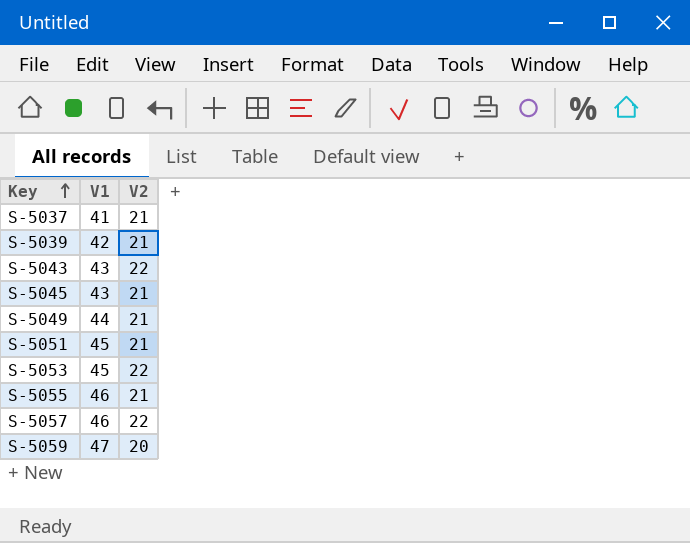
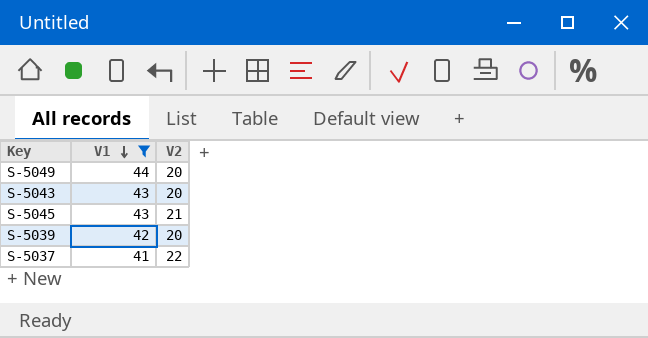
filter: none -> V1 <= 44
row order: Key ascending -> V1 descending
S-5049 | V2: 21 -> 20
S-5043 | V2: 22 -> 20
S-5039 | V2: 21 -> 20
S-5037 | V2: 21 -> 22

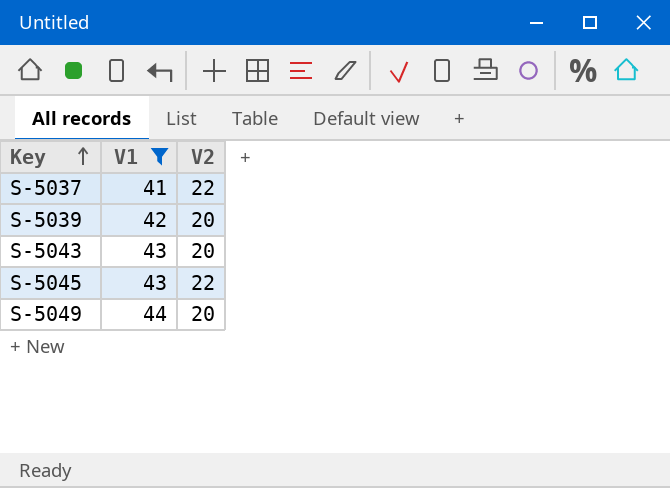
row order: V1 descending -> Key ascending
S-5045 | V2: 21 -> 22

